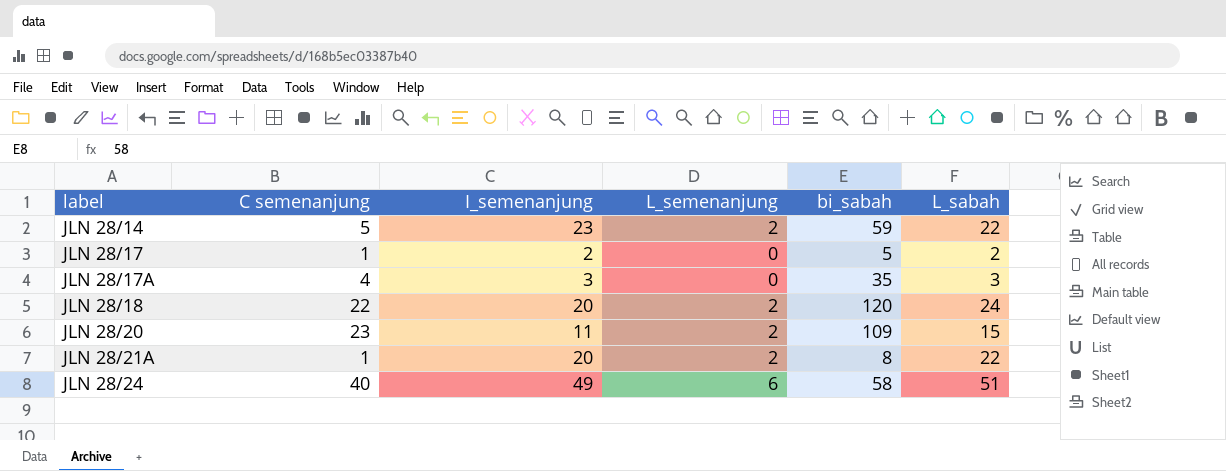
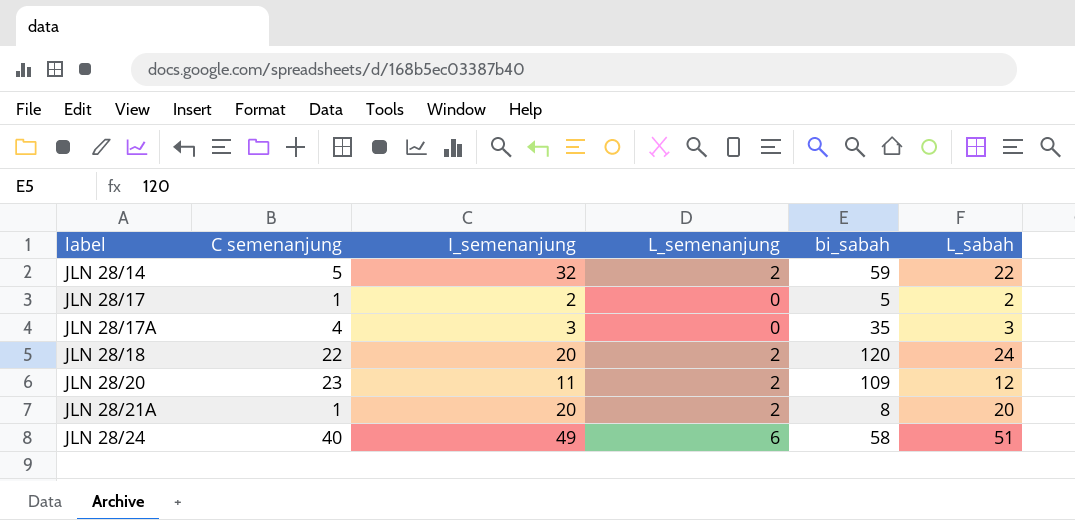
JLN 28/14 | I_semenanjung: 23 -> 32
JLN 28/20 | L_sabah: 15 -> 12
JLN 28/21A | L_sabah: 22 -> 20

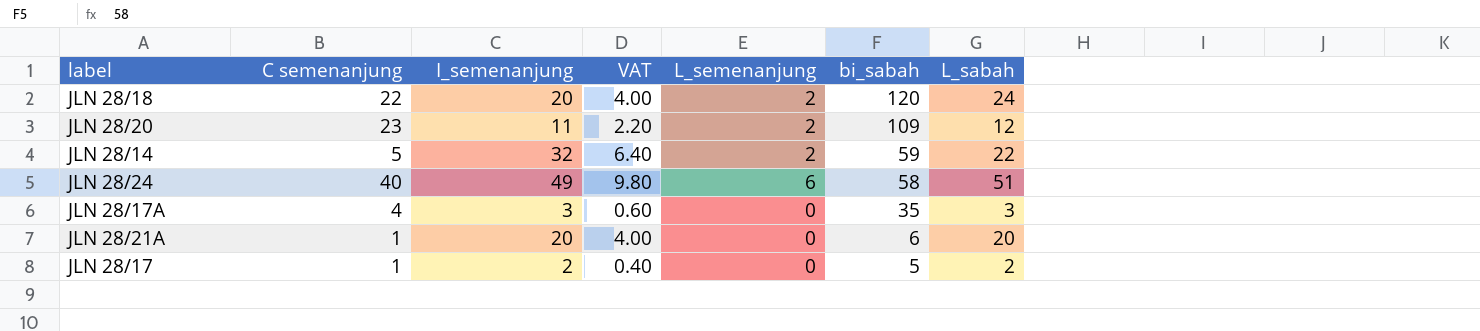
row order: label ascending -> bi_sabah descending
column VAT | formula: none -> [I_semenanjung] * 0.2
JLN 28/21A | L_semenanjung: 2 -> 0
JLN 28/21A | bi_sabah: 8 -> 6

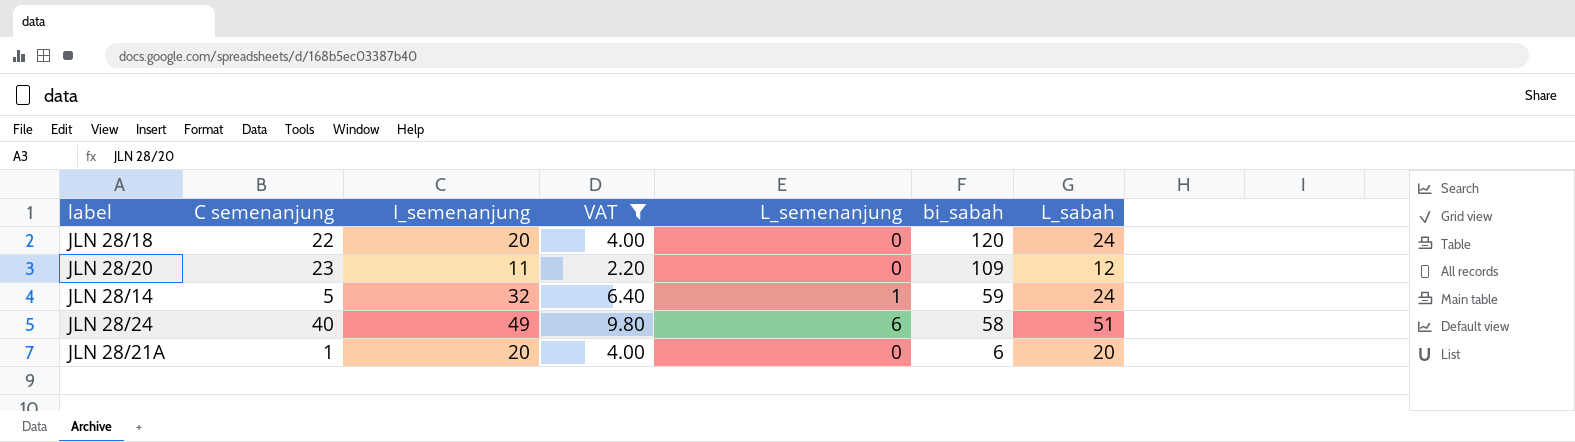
filter: none -> VAT >= 2.20
JLN 28/18 | L_semenanjung: 2 -> 0
JLN 28/20 | L_semenanjung: 2 -> 0
JLN 28/14 | L_semenanjung: 2 -> 1
JLN 28/14 | L_sabah: 22 -> 24

